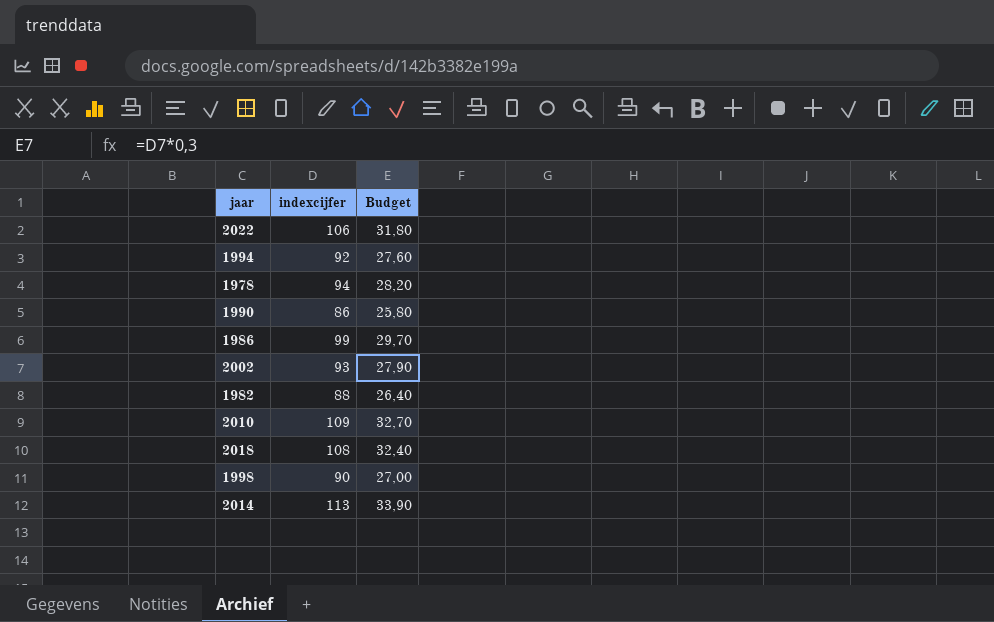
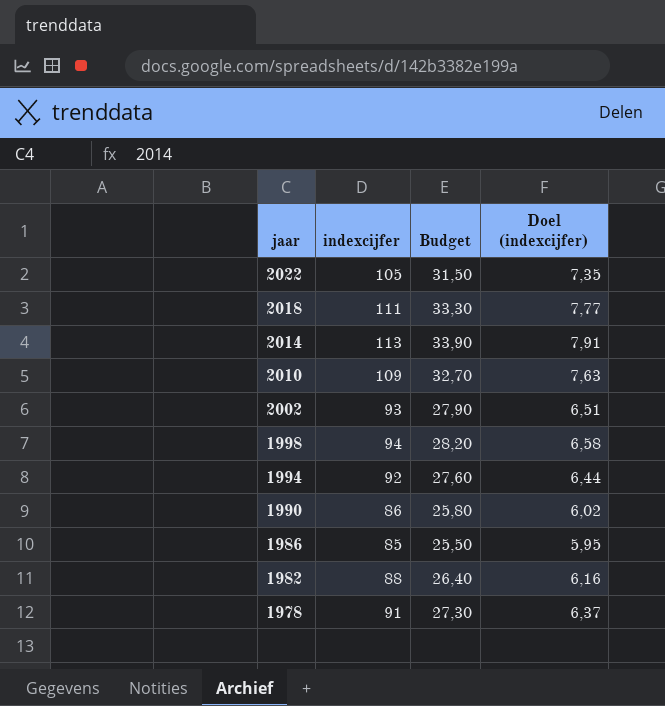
row order: none -> jaar descending
column Doel (indexcijfer) | formula: none -> [indexcijfer] * 0,07
2022 | indexcijfer: 106 -> 105
2022 | Budget: 31,80 -> 31,50
2018 | indexcijfer: 108 -> 111
2018 | Budget: 32,40 -> 33,30
1998 | indexcijfer: 90 -> 94
1998 | Budget: 27,00 -> 28,20
1986 | indexcijfer: 99 -> 85
1986 | Budget: 29,70 -> 25,50
1978 | indexcijfer: 94 -> 91
1978 | Budget: 28,20 -> 27,30

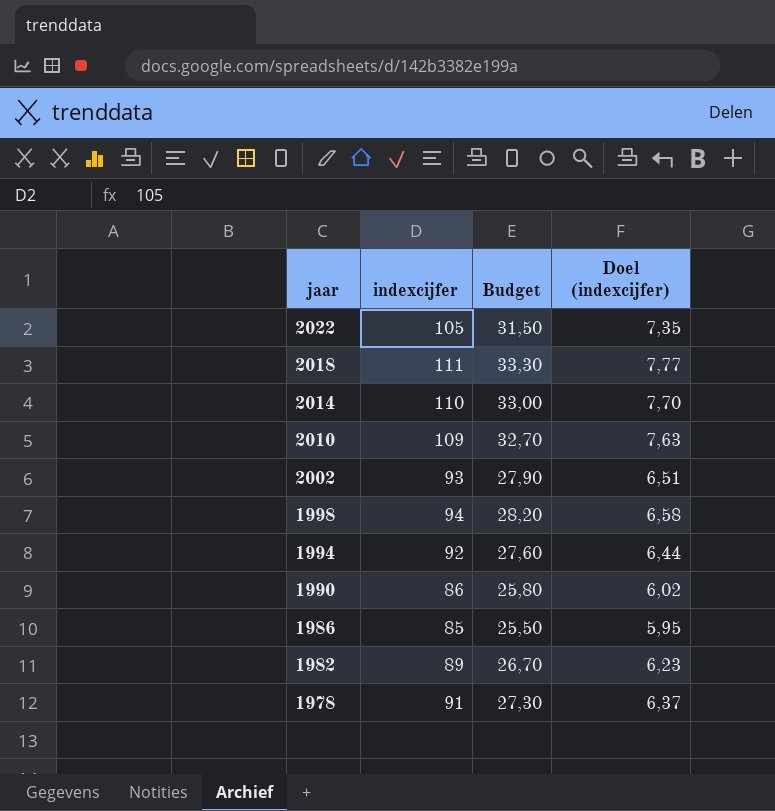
2014 | indexcijfer: 113 -> 110
2014 | Budget: 33,90 -> 33,00
2014 | Doel (indexcijfer): 7,91 -> 7,70
1982 | indexcijfer: 88 -> 89
1982 | Budget: 26,40 -> 26,70
1982 | Doel (indexcijfer): 6,16 -> 6,23

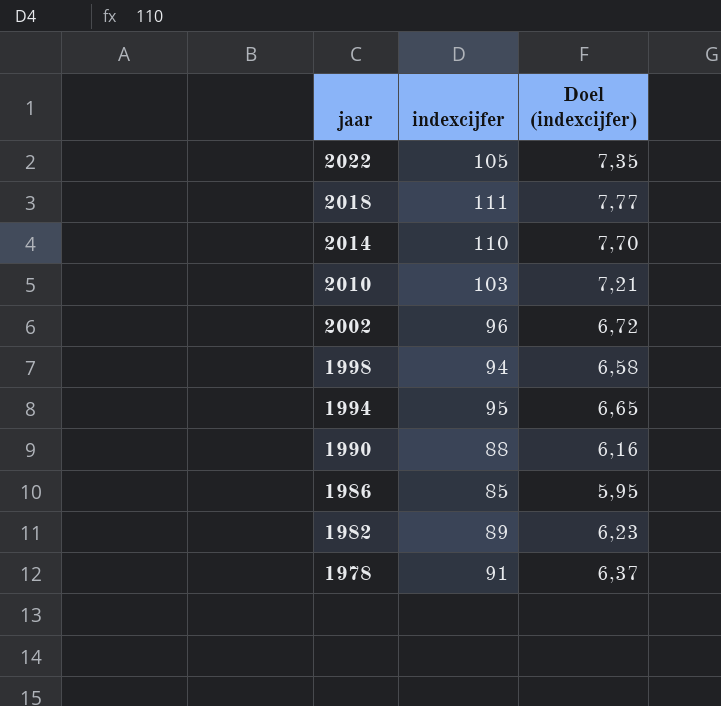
column Budget | formula: [indexcijfer] * 0,3 -> none
2010 | indexcijfer: 109 -> 103
2010 | Doel (indexcijfer): 7,63 -> 7,21
2002 | indexcijfer: 93 -> 96
2002 | Doel (indexcijfer): 6,51 -> 6,72
1994 | indexcijfer: 92 -> 95
1994 | Doel (indexcijfer): 6,44 -> 6,65
1990 | indexcijfer: 86 -> 88
1990 | Doel (indexcijfer): 6,02 -> 6,16

